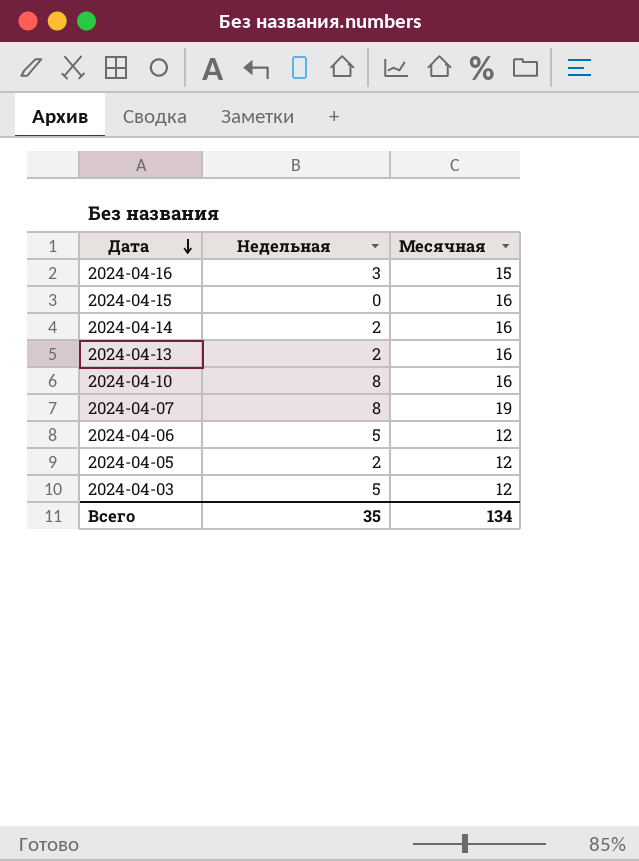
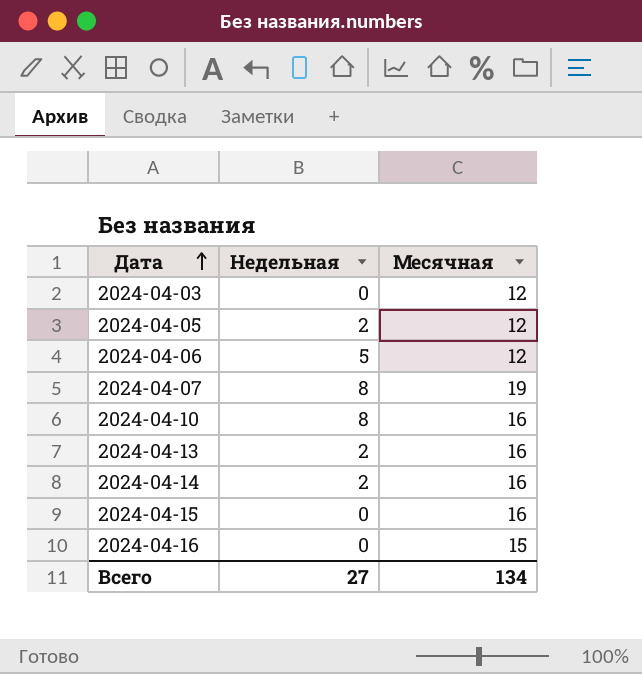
row order: Дата descending -> Дата ascending
2024-04-03 | Недельная: 5 -> 0
2024-04-16 | Недельная: 3 -> 0
Всего | Недельная: 35 -> 27

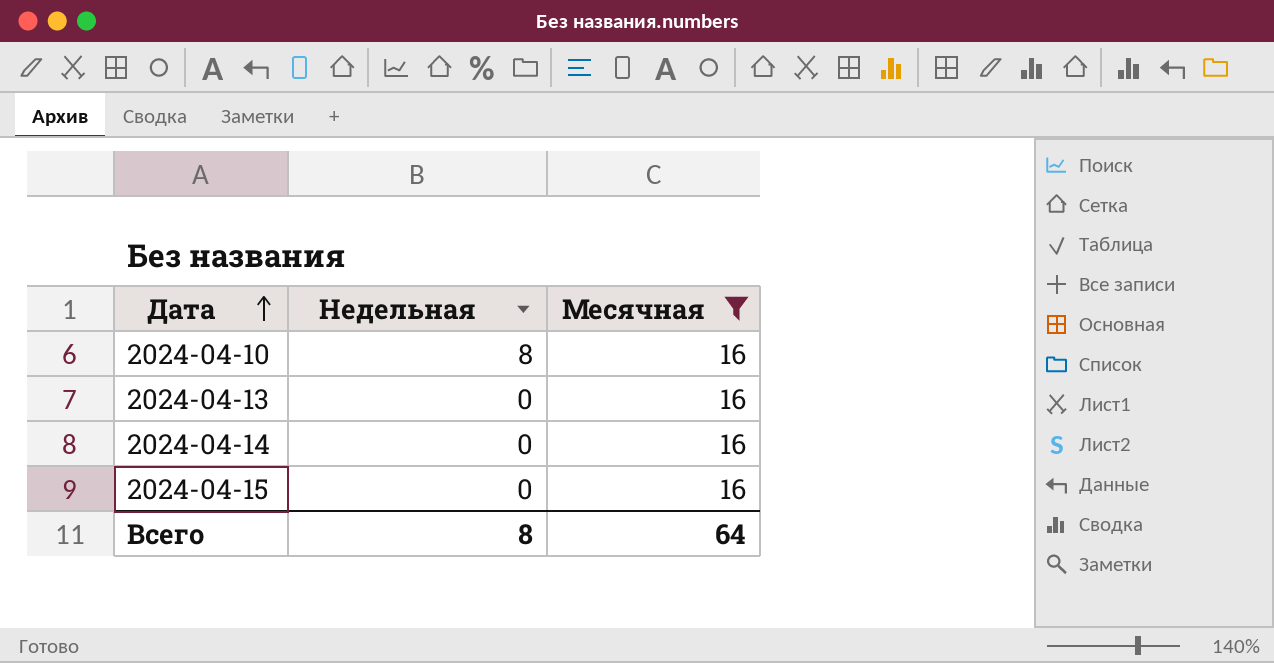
filter: none -> Месячная = 16
2024-04-13 | Недельная: 2 -> 0
2024-04-14 | Недельная: 2 -> 0
Всего | Недельная: 27 -> 8
Всего | Месячная: 134 -> 64

